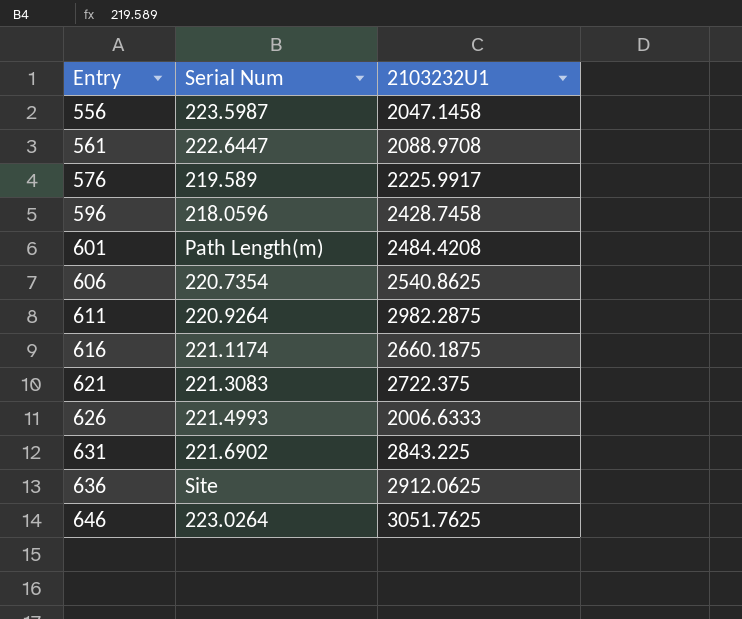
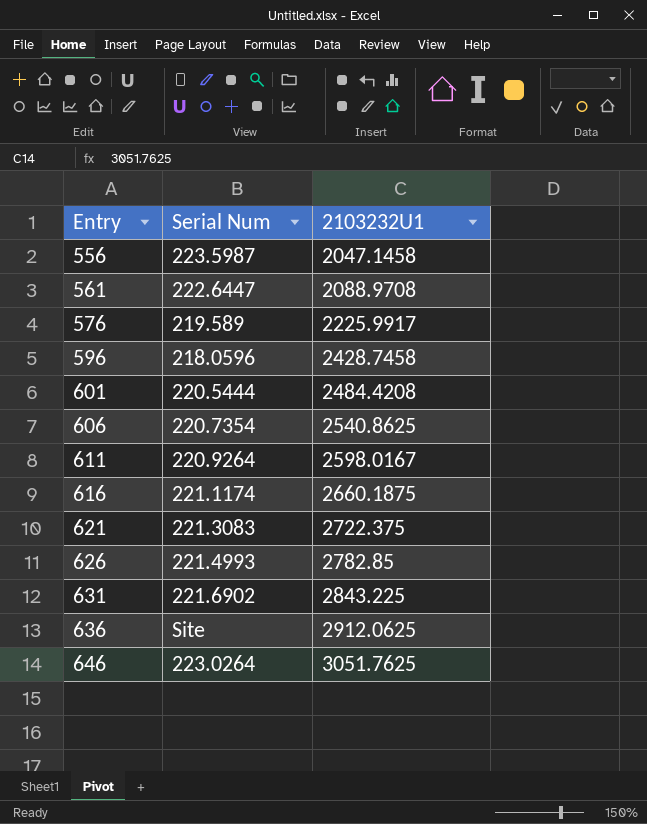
601 | Serial Num: Path Length(m) -> 220.5444
611 | 2103232U1: 2982.2875 -> 2598.0167
626 | 2103232U1: 2006.6333 -> 2782.85

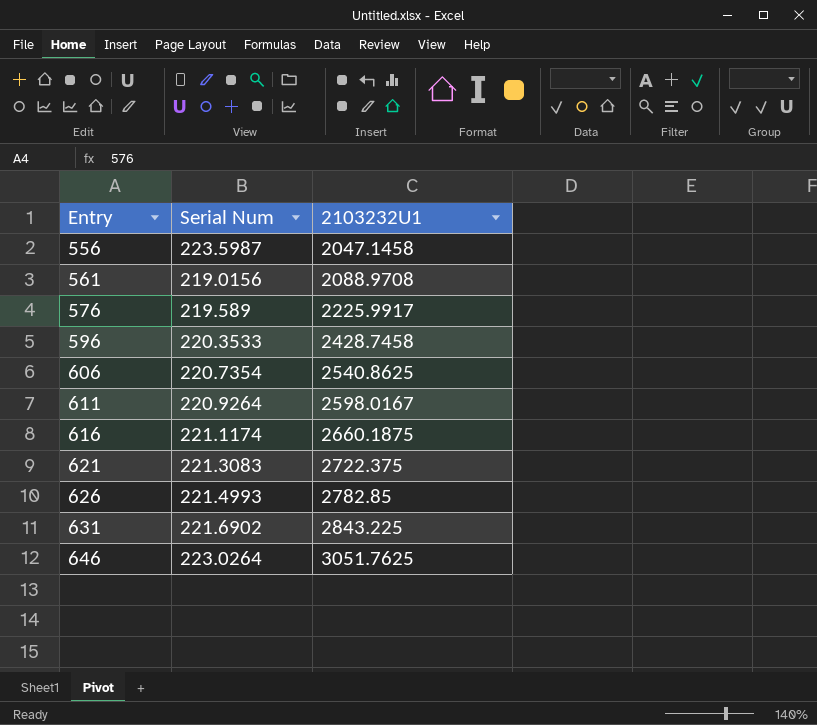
row 601: 220.5444 | 2484.4208 -> none
row 636: Site | 2912.0625 -> none
561 | Serial Num: 222.6447 -> 219.0156
596 | Serial Num: 218.0596 -> 220.3533

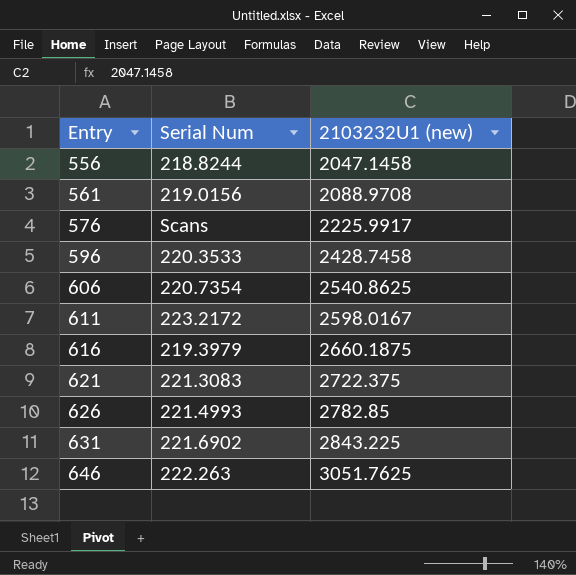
column name: 2103232U1 -> 2103232U1 (new)
556 | Serial Num: 223.5987 -> 218.8244
576 | Serial Num: 219.589 -> Scans
611 | Serial Num: 220.9264 -> 223.2172
616 | Serial Num: 221.1174 -> 219.3979
646 | Serial Num: 223.0264 -> 222.263

